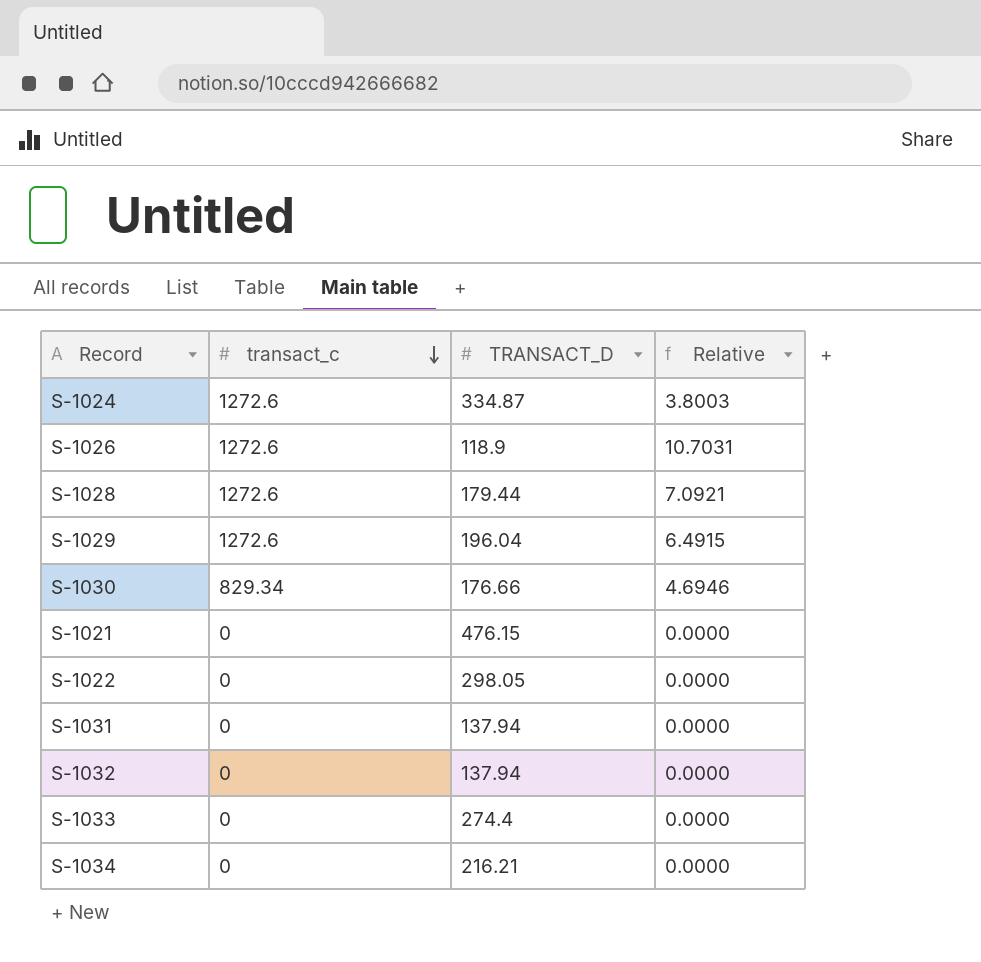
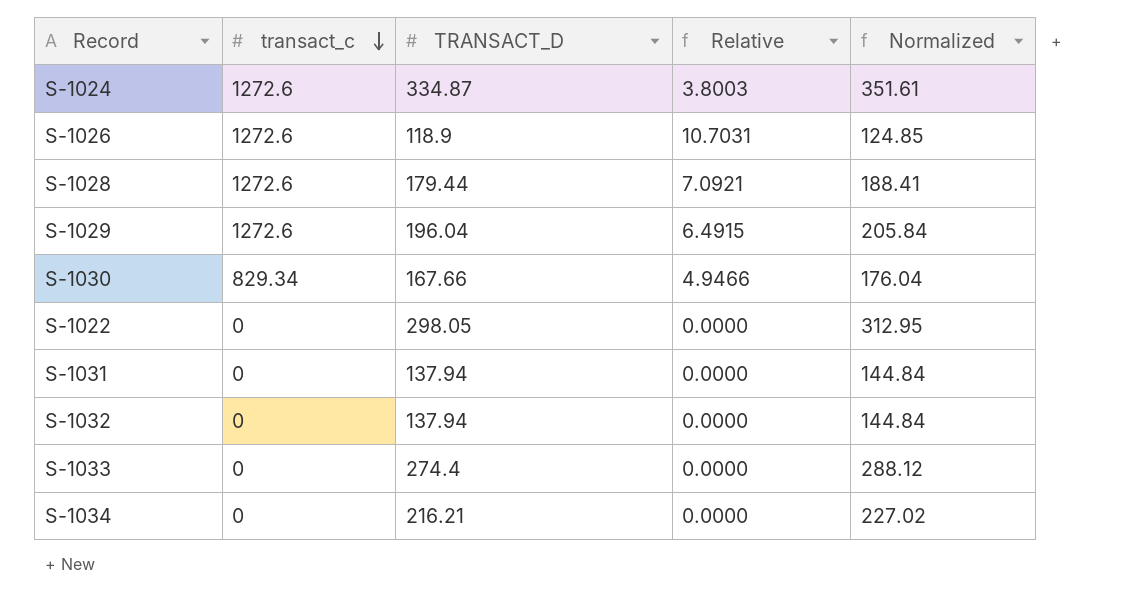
column Normalized | formula: none -> [TRANSACT_D] * 1.05
row S-1021: 0 | 476.15 | 0.0000 -> none
S-1030 | TRANSACT_D: 176.66 -> 167.66
S-1030 | Relative: 4.6946 -> 4.9466

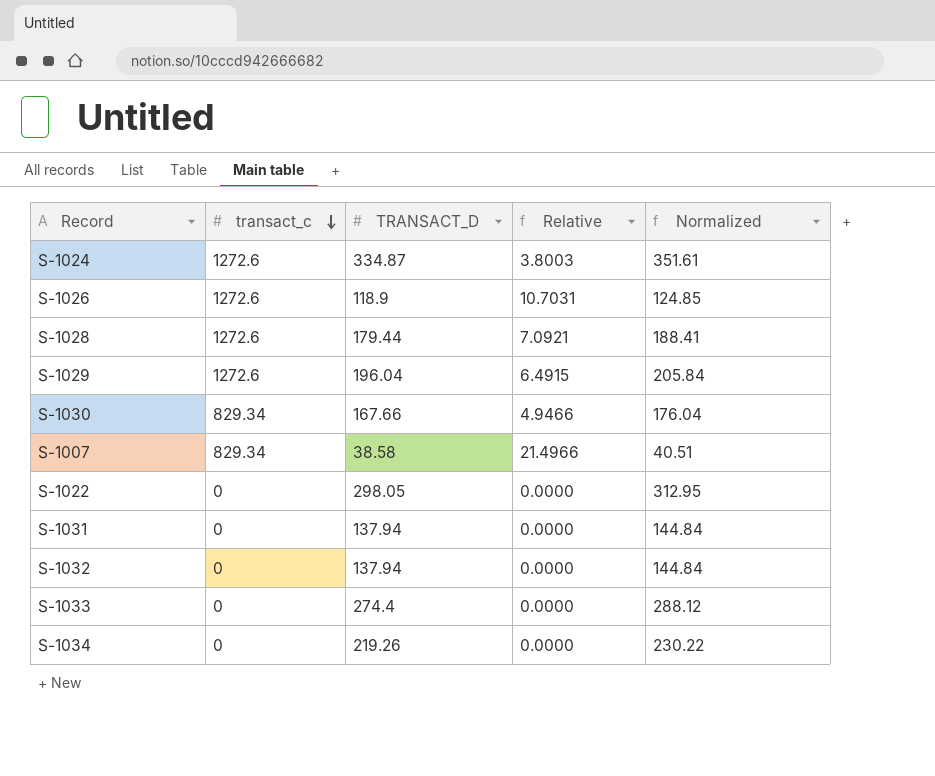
row S-1007: none -> 829.34 | 38.58 | 21.4966 | 40.51
S-1034 | TRANSACT_D: 216.21 -> 219.26
S-1034 | Normalized: 227.02 -> 230.22

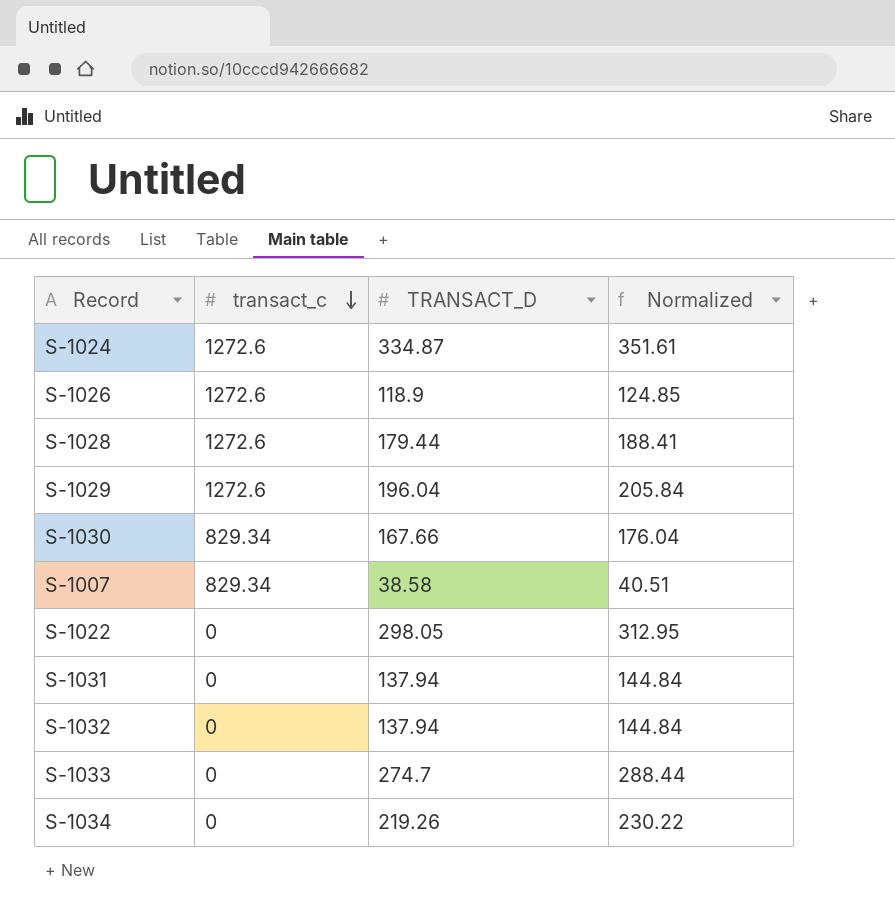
column Relative | formula: [transact_c] / [TRANSACT_D] -> none
S-1033 | TRANSACT_D: 274.4 -> 274.7
S-1033 | Normalized: 288.12 -> 288.44

